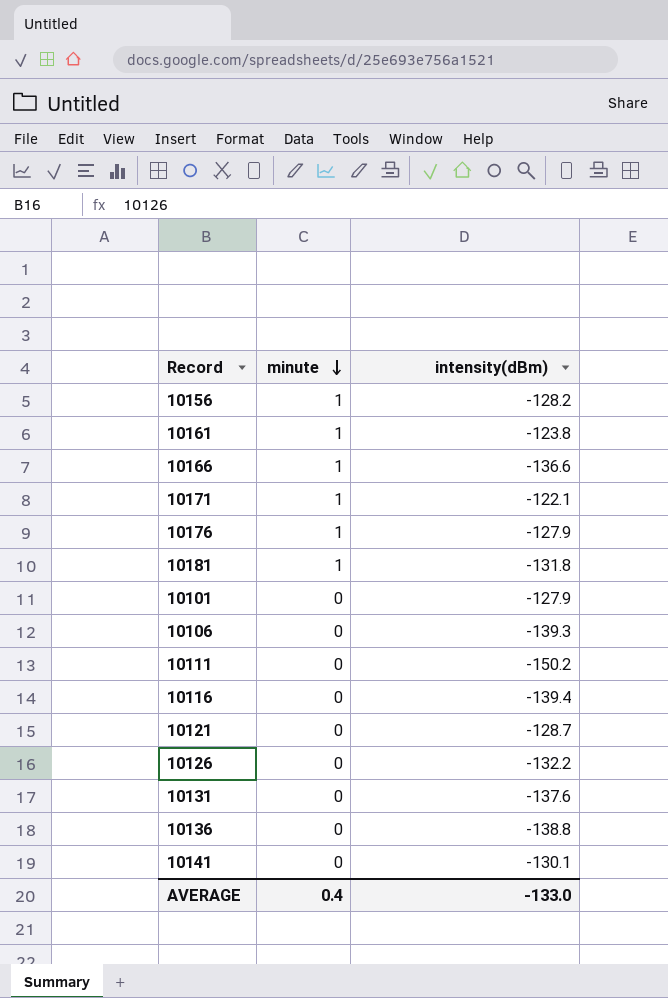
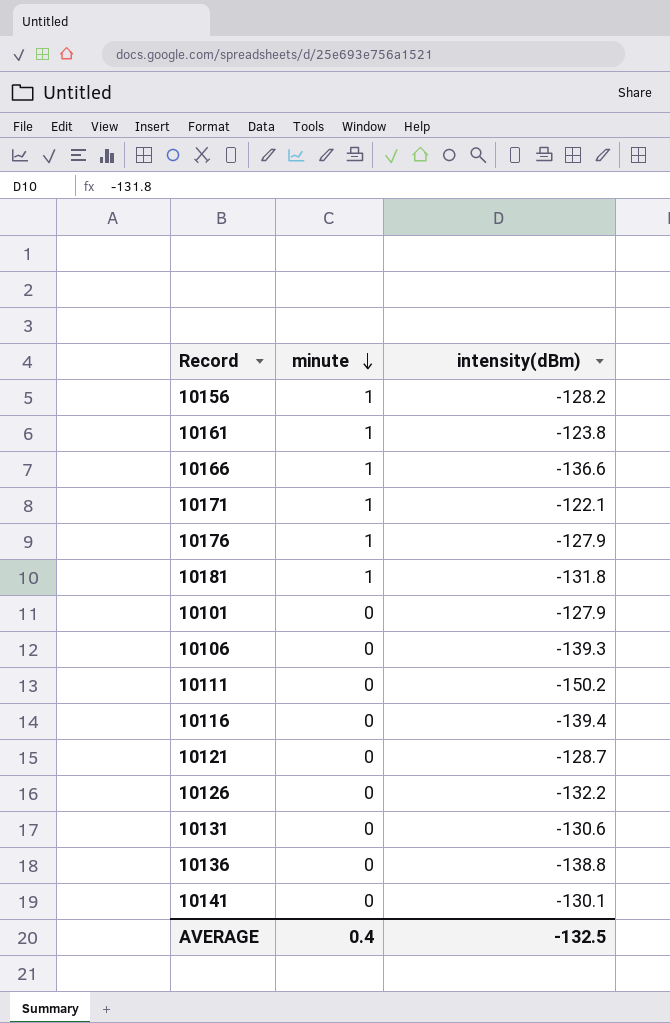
10131 | intensity(dBm): -137.6 -> -130.6
AVERAGE | intensity(dBm): -133.0 -> -132.5

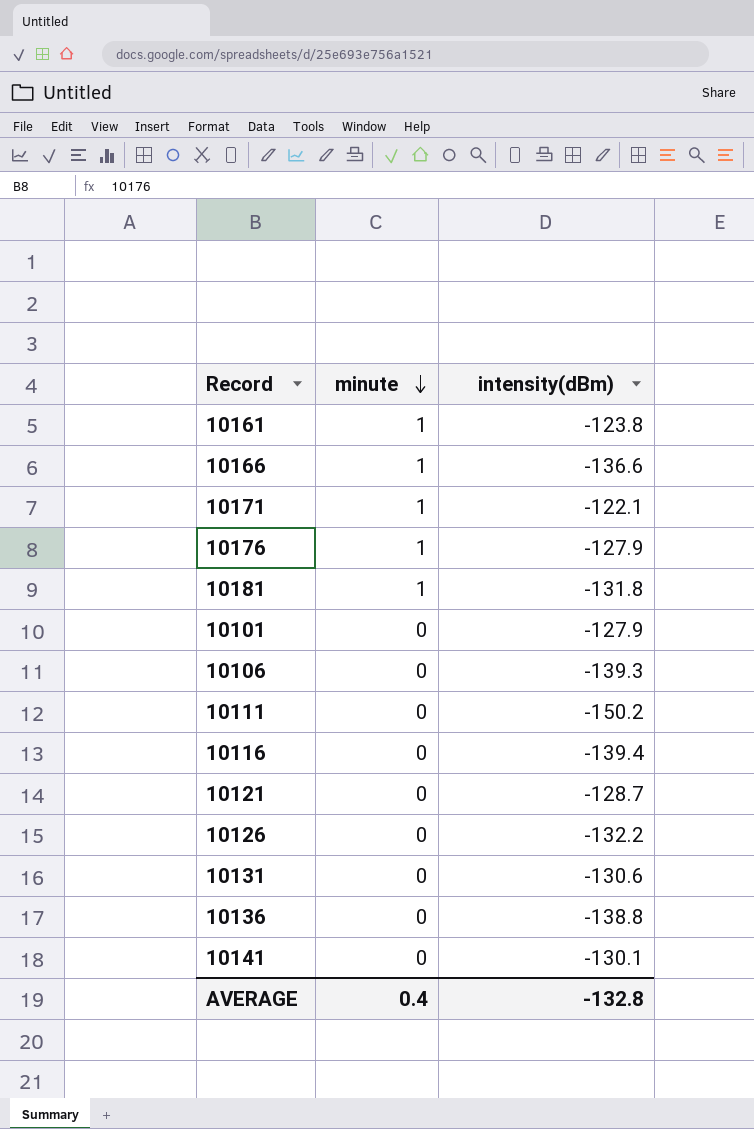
row 10156: 1 | -128.2 -> none
AVERAGE | intensity(dBm): -132.5 -> -132.8

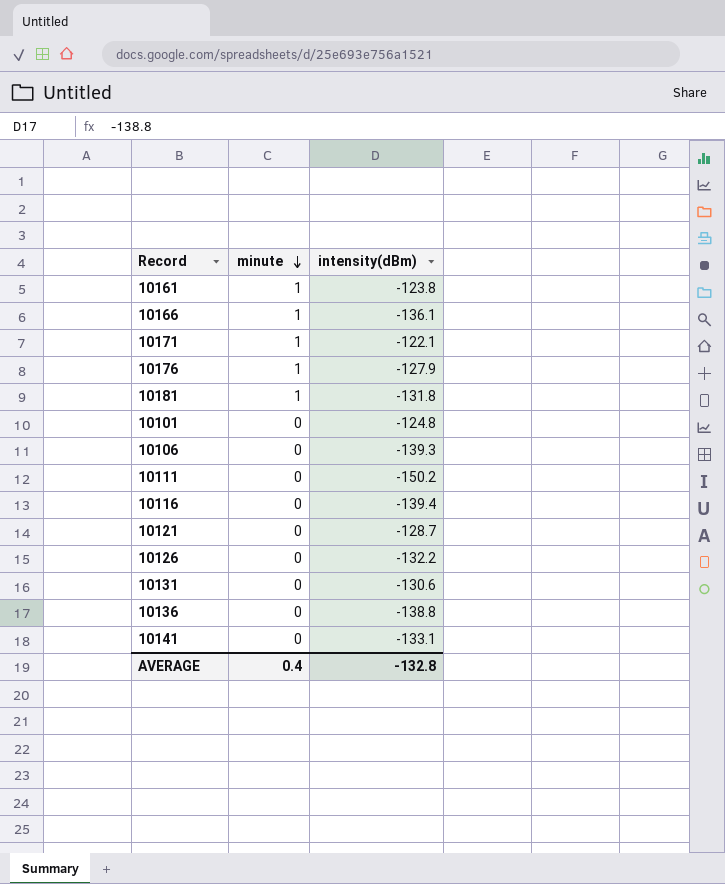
10166 | intensity(dBm): -136.6 -> -136.1
10101 | intensity(dBm): -127.9 -> -124.8
10141 | intensity(dBm): -130.1 -> -133.1

